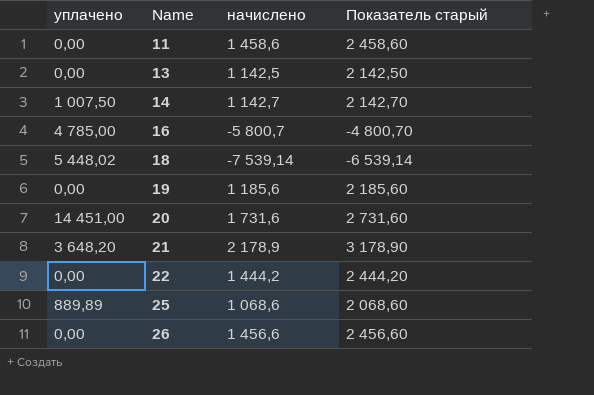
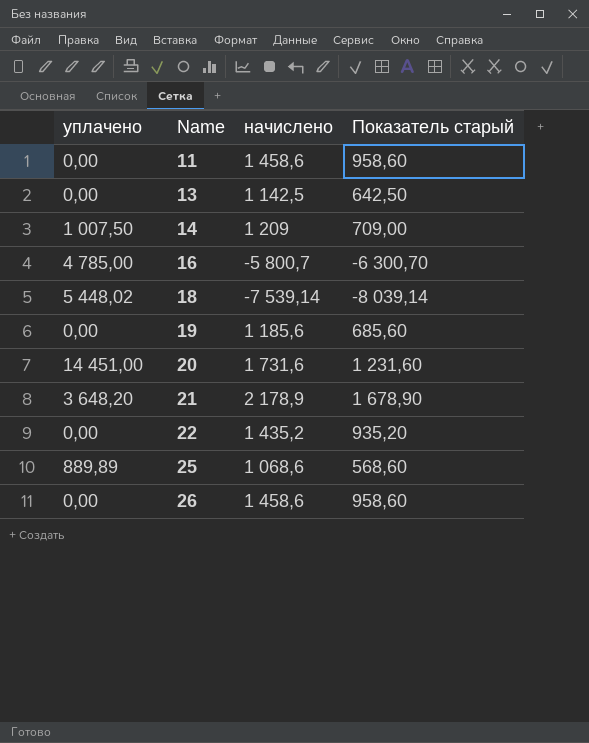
column Показатель старый | formula: [начислено] + 1000 -> [начислено] - 500
14 | начислено: 1 142,7 -> 1 209
22 | начислено: 1 444,2 -> 1 435,2
26 | начислено: 1 456,6 -> 1 458,6

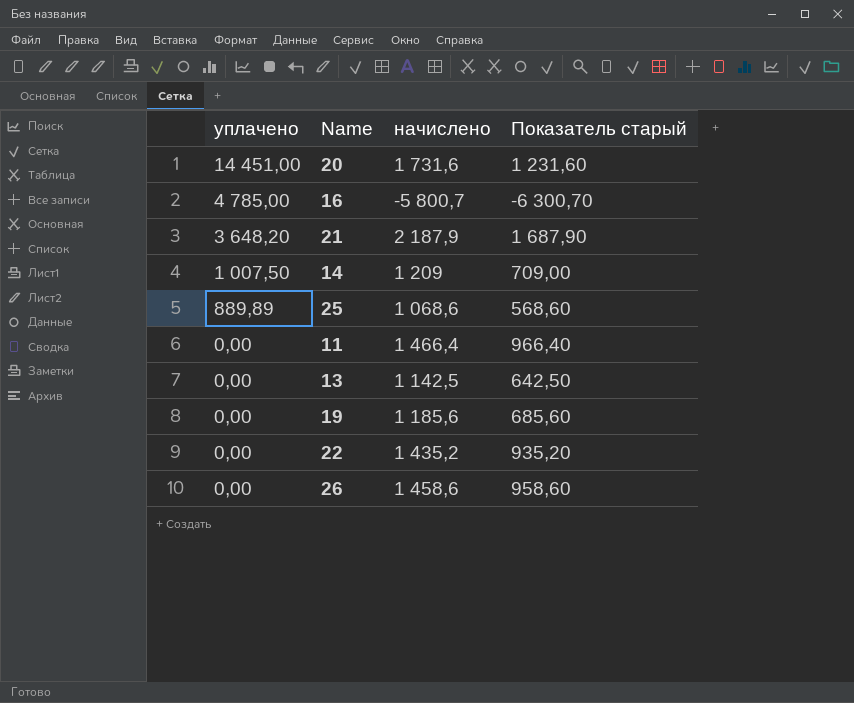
row order: Name ascending -> уплачено descending
row 18: 5 448,02 | -7 539,14 | -8 039,14 -> none
21 | начислено: 2 178,9 -> 2 187,9
21 | Показатель старый: 1 678,90 -> 1 687,90
11 | начислено: 1 458,6 -> 1 466,4
11 | Показатель старый: 958,60 -> 966,40

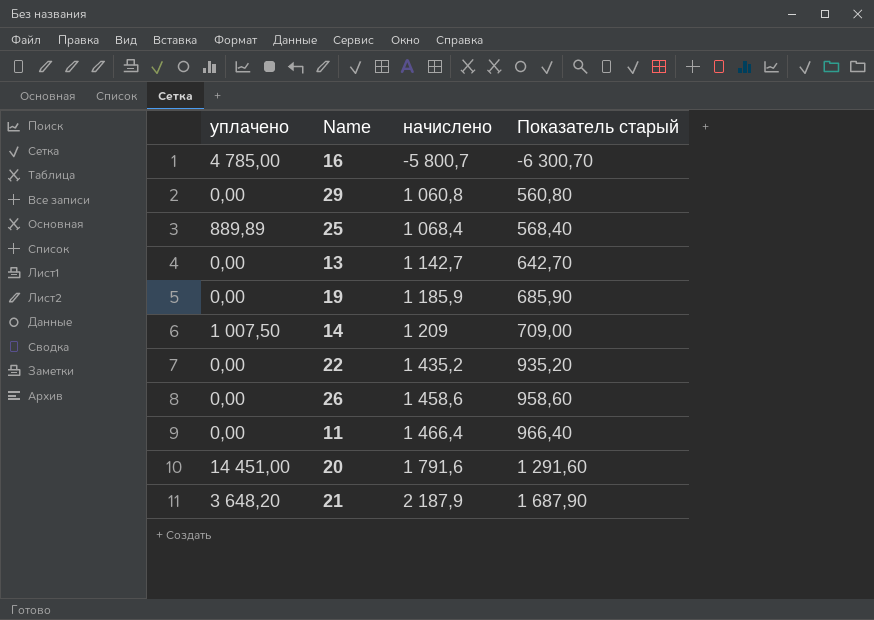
row order: уплачено descending -> начислено ascending
row 29: none -> 0,00 | 1 060,8 | 560,80
25 | начислено: 1 068,6 -> 1 068,4
25 | Показатель старый: 568,60 -> 568,40
13 | начислено: 1 142,5 -> 1 142,7
13 | Показатель старый: 642,50 -> 642,70
19 | начислено: 1 185,6 -> 1 185,9
19 | Показатель старый: 685,60 -> 685,90
20 | начислено: 1 731,6 -> 1 791,6
20 | Показатель старый: 1 231,60 -> 1 291,60

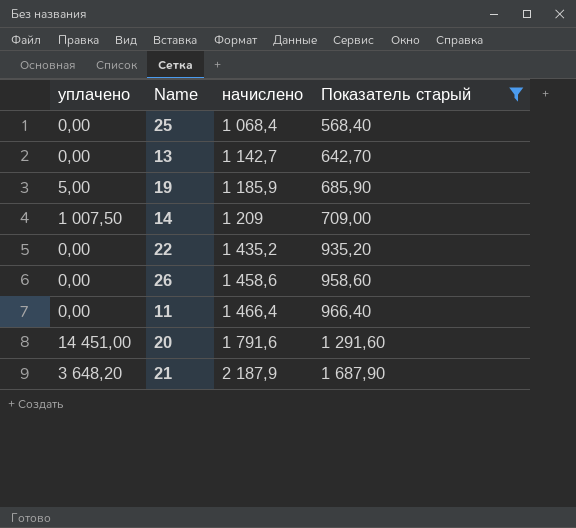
filter: none -> Показатель старый >= 568,40
25 | уплачено: 889,89 -> 0,00
19 | уплачено: 0,00 -> 5,00

